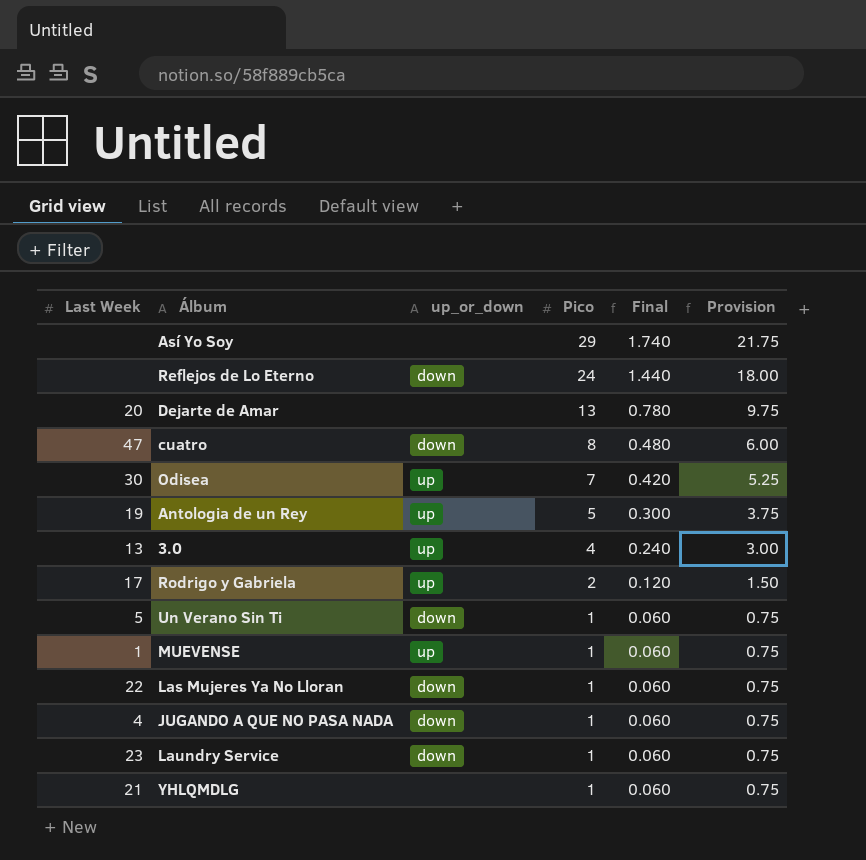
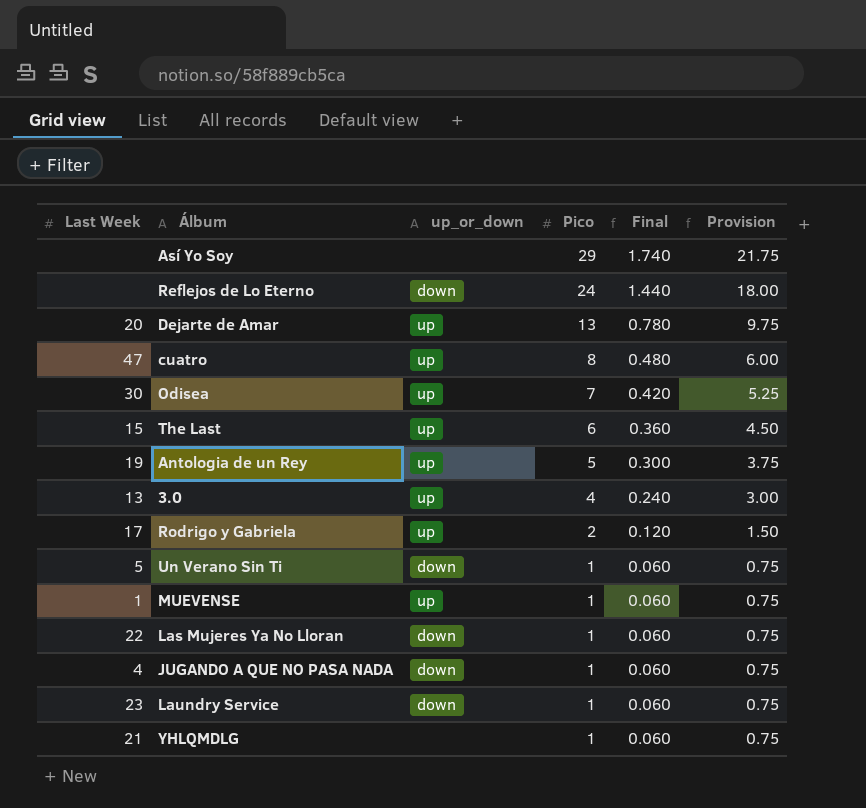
Dejarte de Amar | up_or_down: none -> up
cuatro | up_or_down: down -> up
row The Last: none -> 15 | up | 6 | 0.360 | 4.50

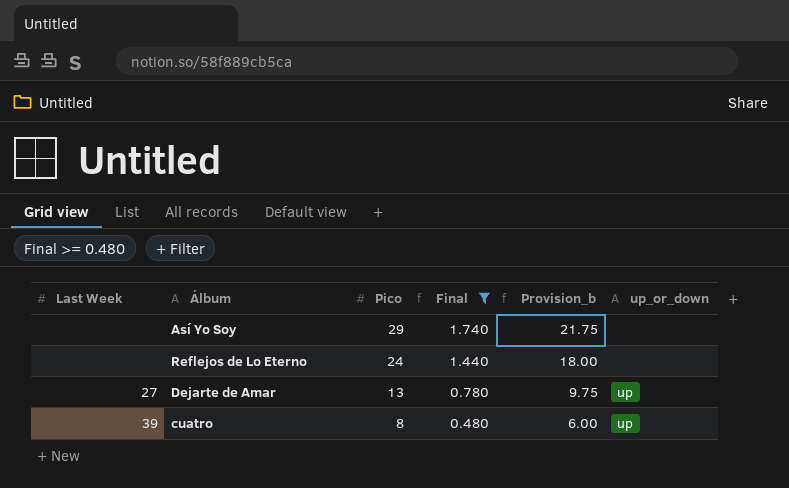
filter: none -> Final >= 0.480
column name: Provision -> Provision_b
column up_or_down | position: 3 -> 6
Reflejos de Lo Eterno | up_or_down: down -> none
Dejarte de Amar | Last Week: 20 -> 27
cuatro | Last Week: 47 -> 39

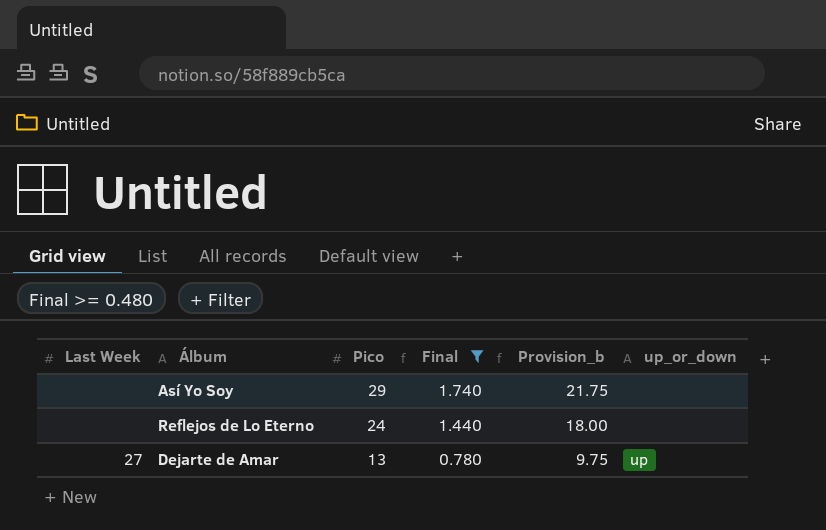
row cuatro: 39 | 8 | 0.480 | 6.00 | up -> none

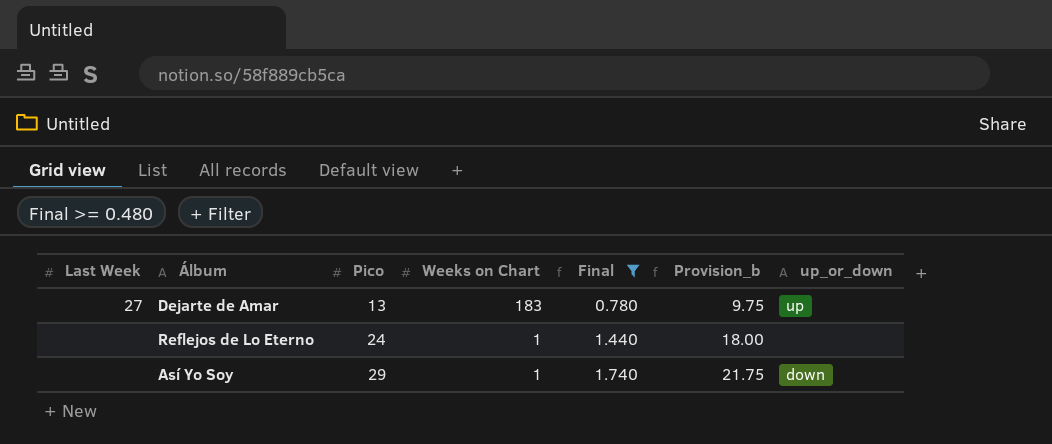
row order: Pico descending -> Pico ascending
column Weeks on Chart | position: none -> 4
Así Yo Soy | up_or_down: none -> down

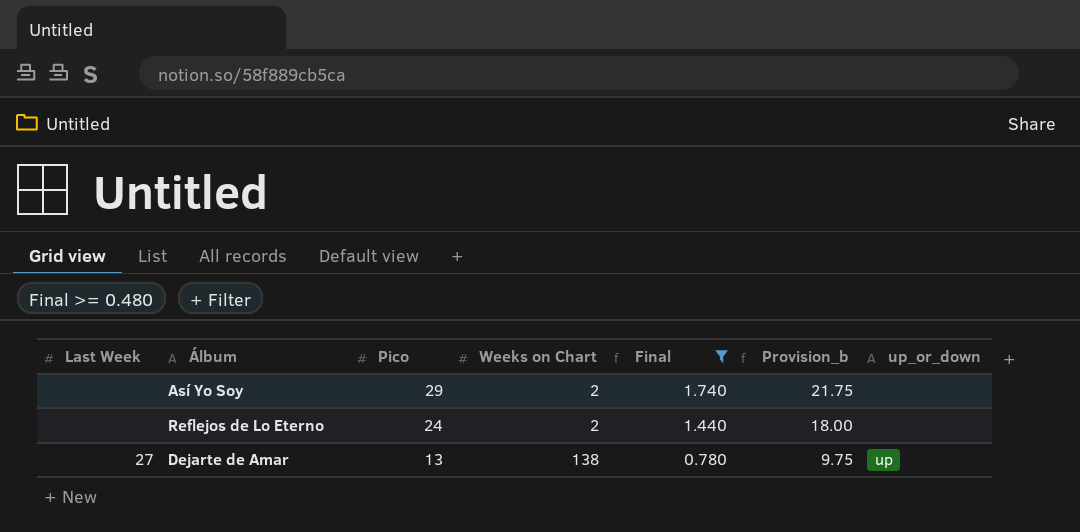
row order: Pico ascending -> Pico descending
Así Yo Soy | Weeks on Chart: 1 -> 2
Así Yo Soy | up_or_down: down -> none
Reflejos de Lo Eterno | Weeks on Chart: 1 -> 2
Dejarte de Amar | Weeks on Chart: 183 -> 138

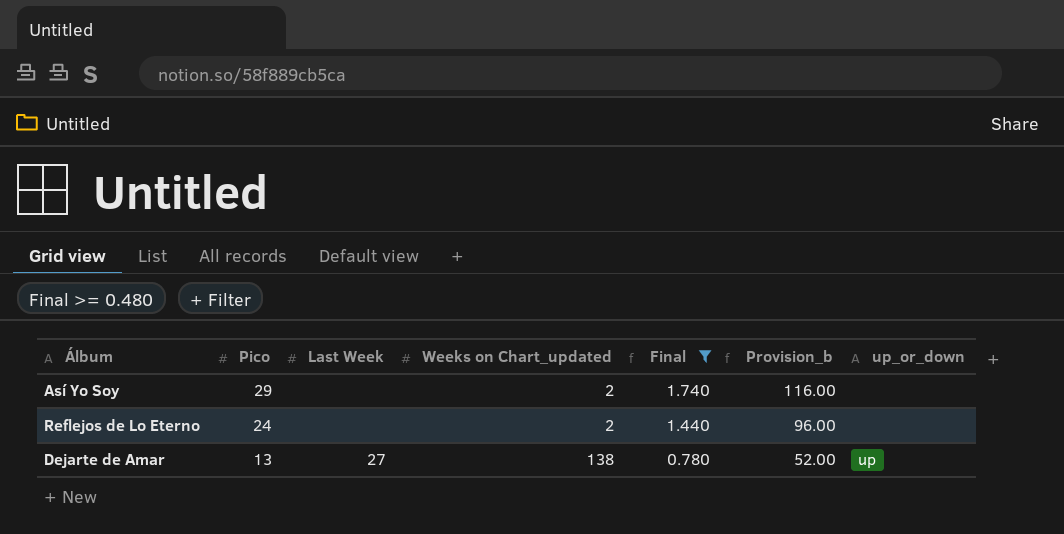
column Last Week | position: 1 -> 3
column name: Weeks on Chart -> Weeks on Chart_updated
column Provision_b | formula: [Pico] * 0.75 -> [Pico] * 4

